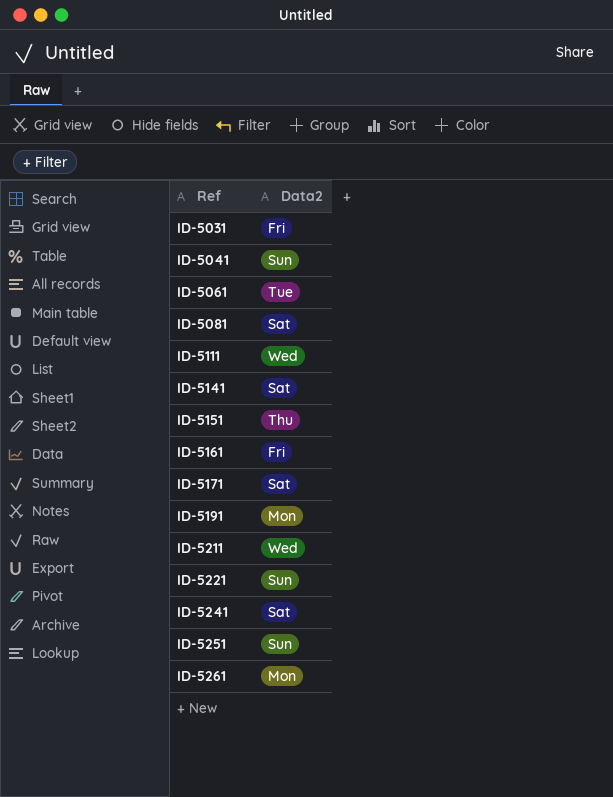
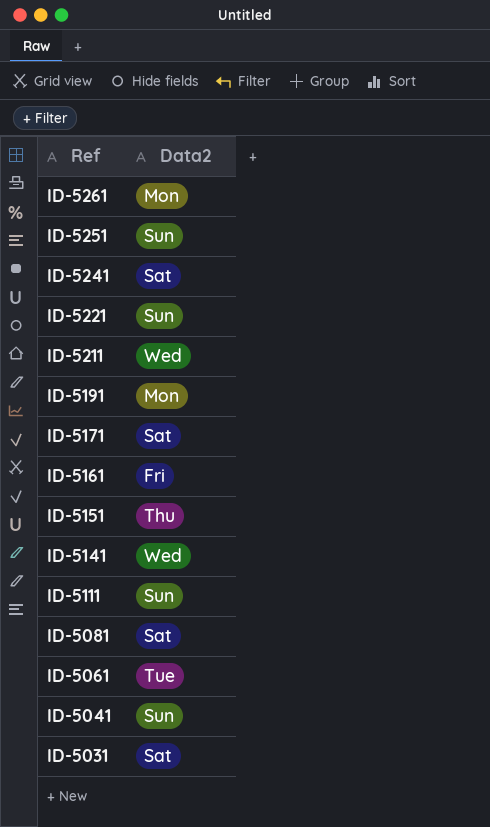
row order: Ref ascending -> Ref descending
ID-5141 | Data2: Sat -> Wed
ID-5111 | Data2: Wed -> Sun
ID-5031 | Data2: Fri -> Sat

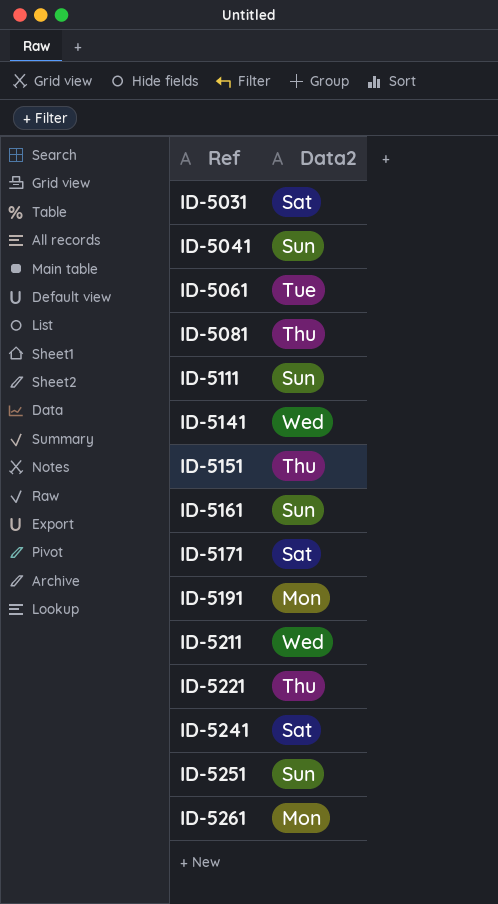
row order: Ref descending -> Ref ascending
ID-5081 | Data2: Sat -> Thu
ID-5161 | Data2: Fri -> Sun
ID-5221 | Data2: Sun -> Thu

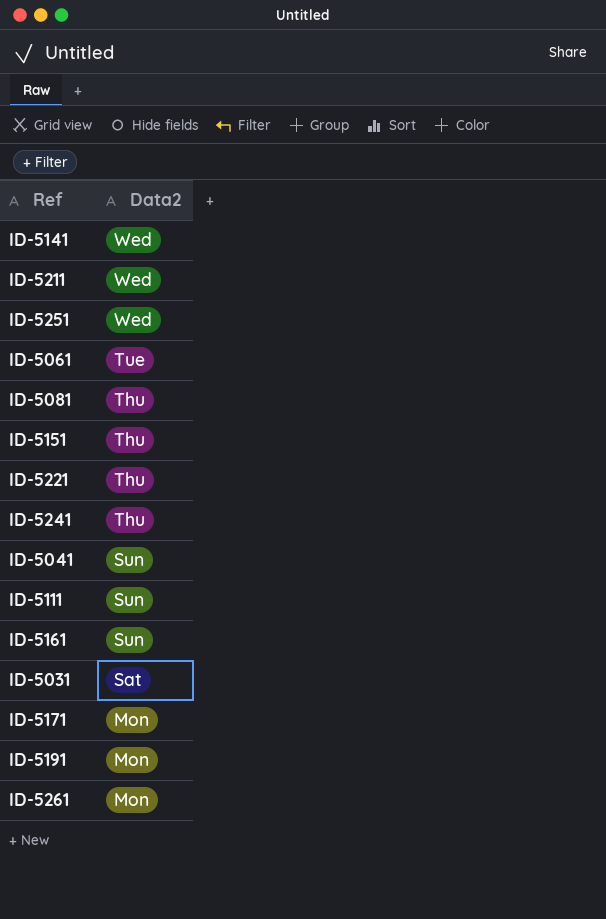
row order: Ref ascending -> Data2 descending
ID-5251 | Data2: Sun -> Wed
ID-5241 | Data2: Sat -> Thu
ID-5171 | Data2: Sat -> Mon

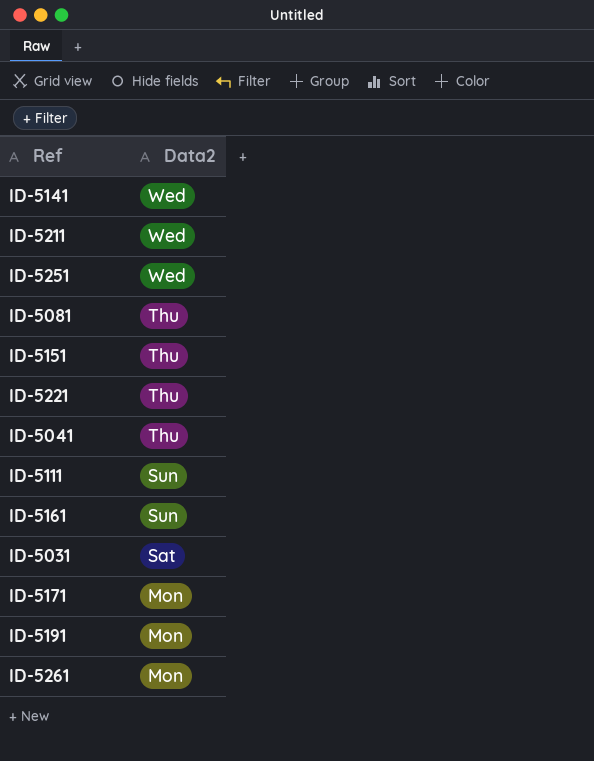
row ID-5061: Tue -> none
row ID-5241: Thu -> none
ID-5041 | Data2: Sun -> Thu

